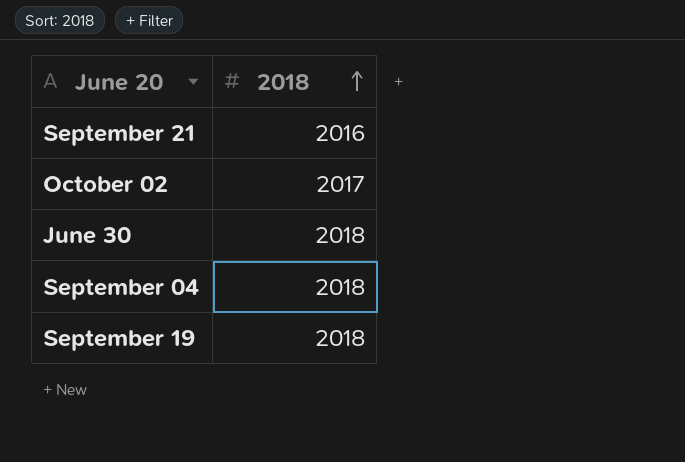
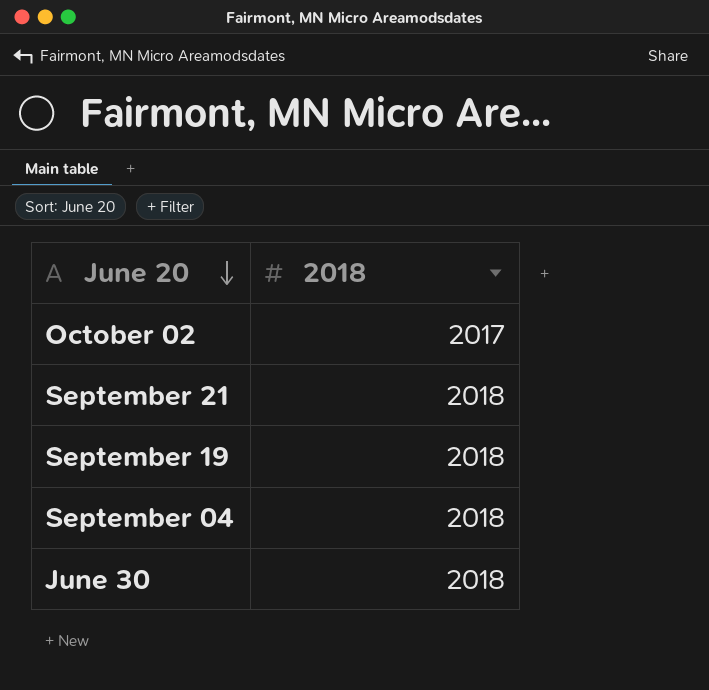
row order: 2018 ascending -> June 20 descending
September 21 | 2018: 2016 -> 2018

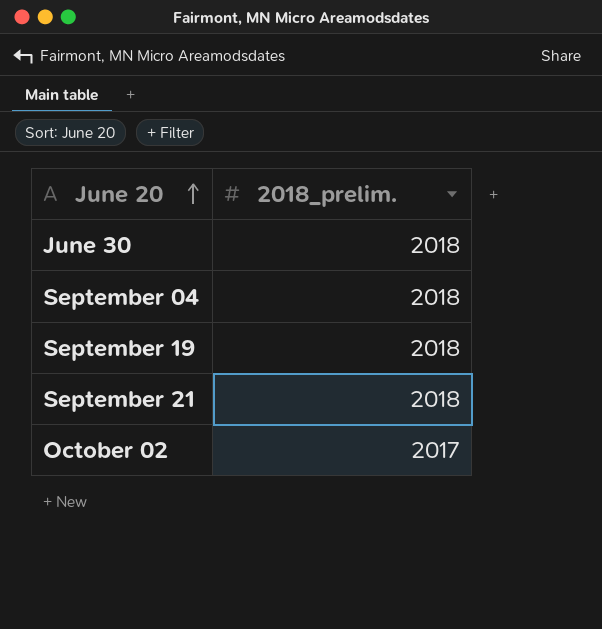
row order: June 20 descending -> June 20 ascending
column name: 2018 -> 2018_prelim.

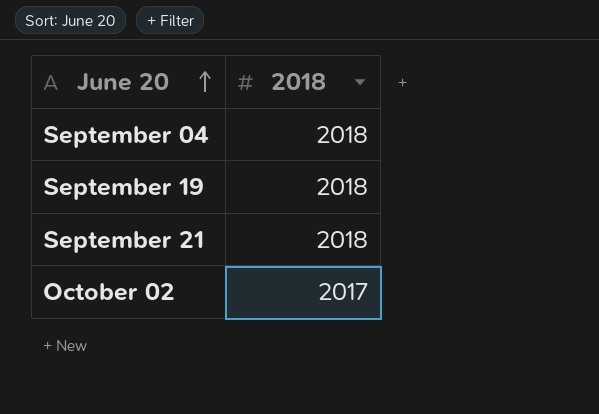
column name: 2018_prelim. -> 2018
row June 30: 2018 -> none

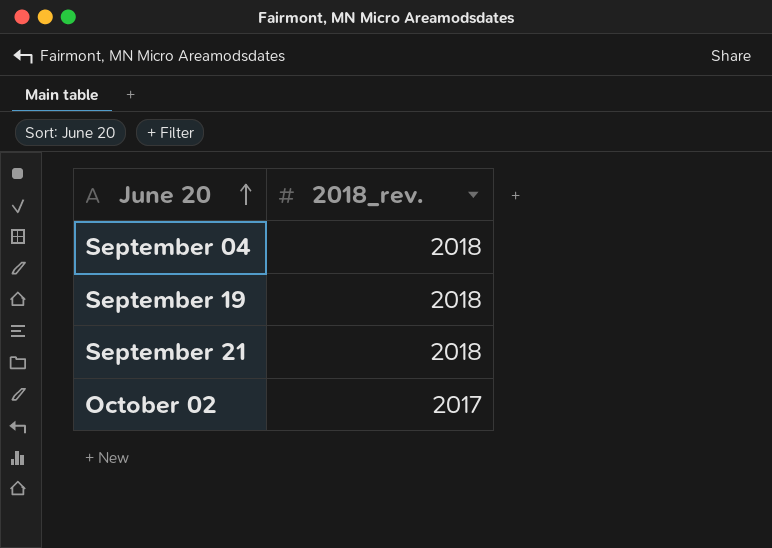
column name: 2018 -> 2018_rev.

